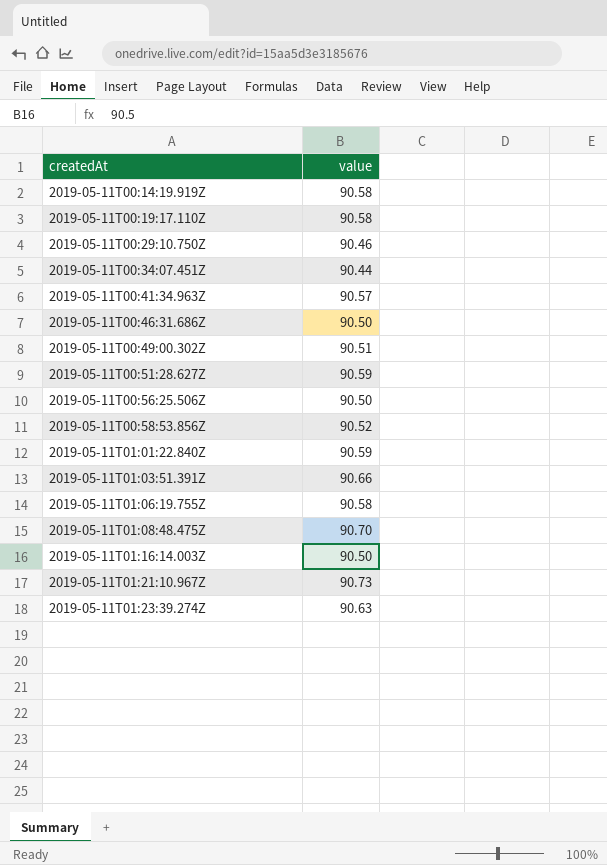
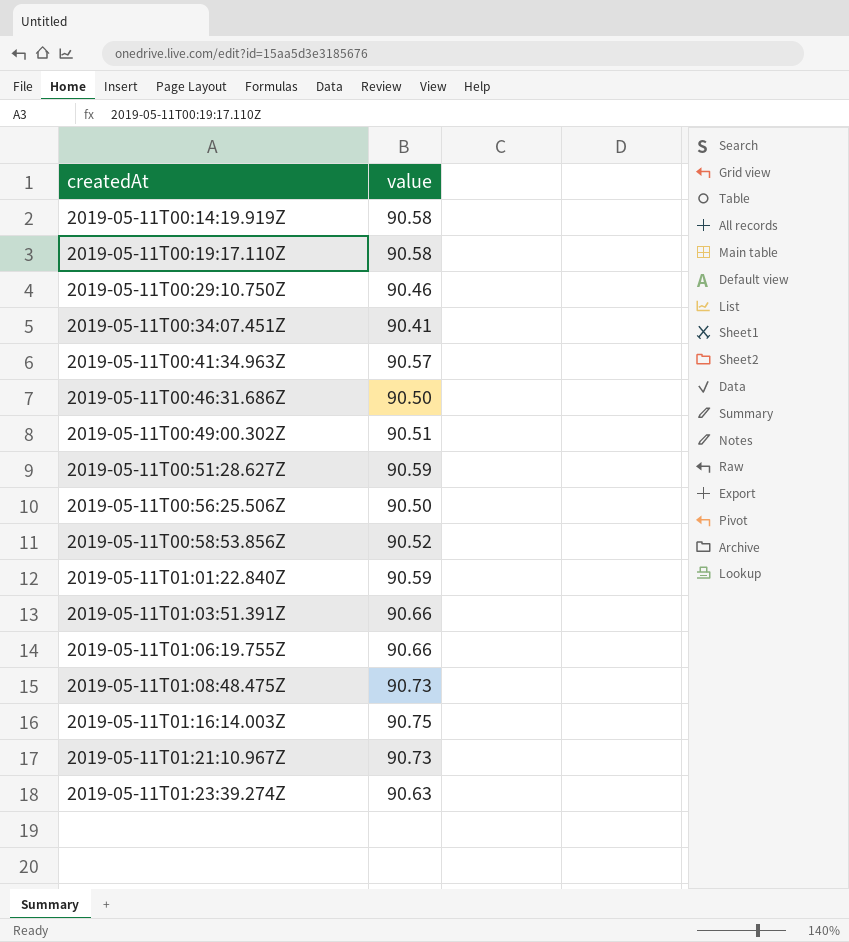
2019-05-11T00:34:07.451Z | value: 90.44 -> 90.41
2019-05-11T01:06:19.755Z | value: 90.58 -> 90.66
2019-05-11T01:08:48.475Z | value: 90.70 -> 90.73
2019-05-11T01:16:14.003Z | value: 90.50 -> 90.75

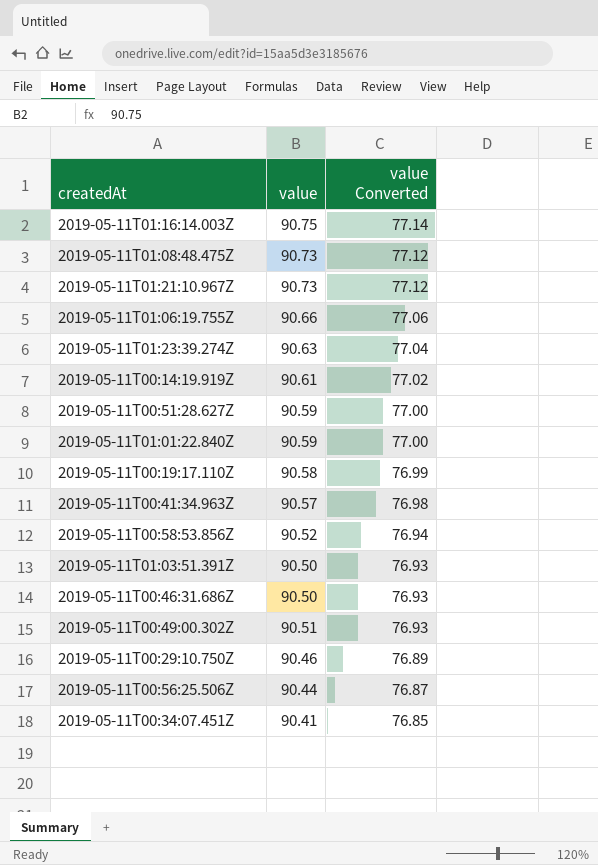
row order: createdAt ascending -> value Converted descending
column value Converted | formula: none -> [value] * 0.85
2019-05-11T00:14:19.919Z | value: 90.58 -> 90.61
2019-05-11T01:03:51.391Z | value: 90.66 -> 90.50
2019-05-11T00:56:25.506Z | value: 90.50 -> 90.44

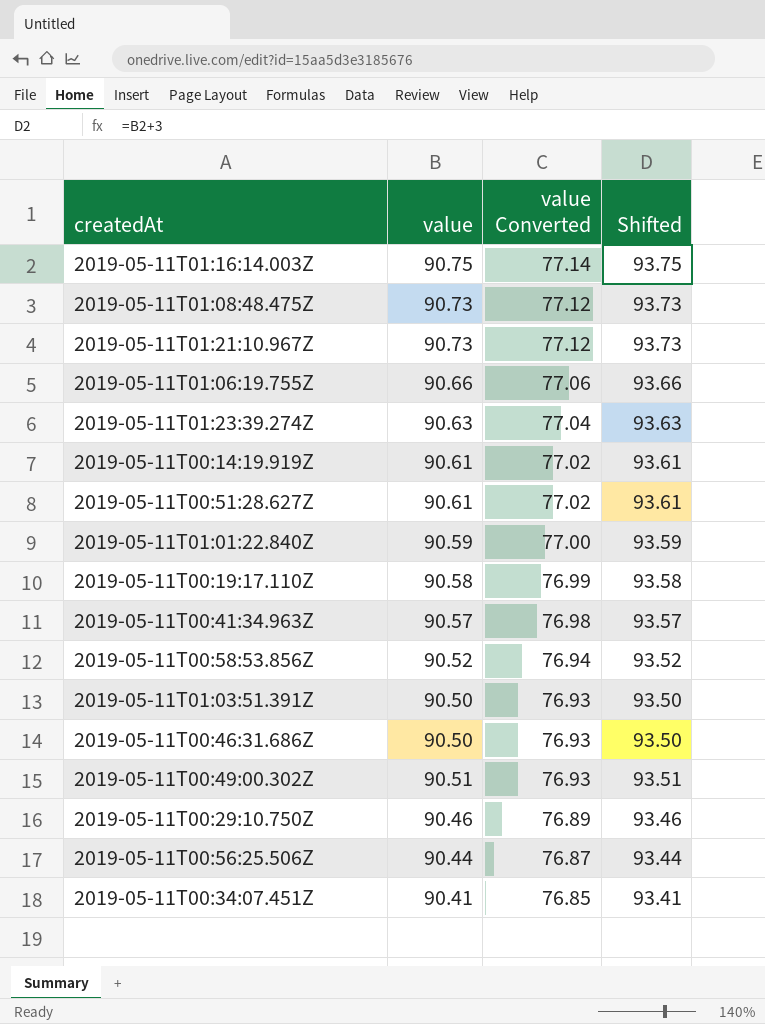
column Shifted | formula: none -> [value] + 3
2019-05-11T00:51:28.627Z | value: 90.59 -> 90.61
2019-05-11T00:51:28.627Z | value Converted: 77.00 -> 77.02

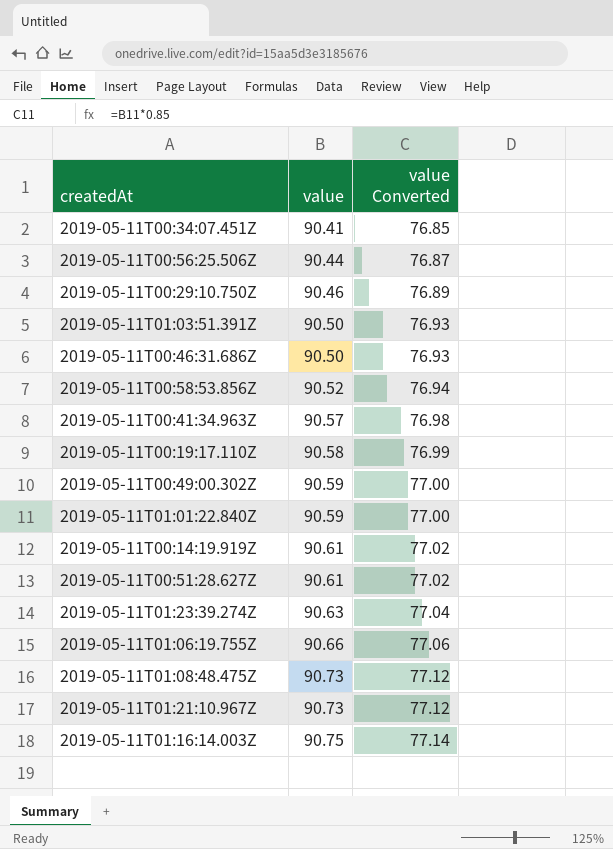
row order: value Converted descending -> value ascending
column Shifted | formula: [value] + 3 -> none
2019-05-11T00:49:00.302Z | value: 90.51 -> 90.59
2019-05-11T00:49:00.302Z | value Converted: 76.93 -> 77.00

